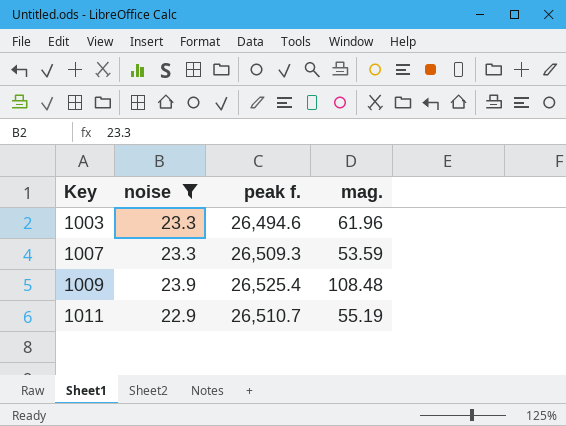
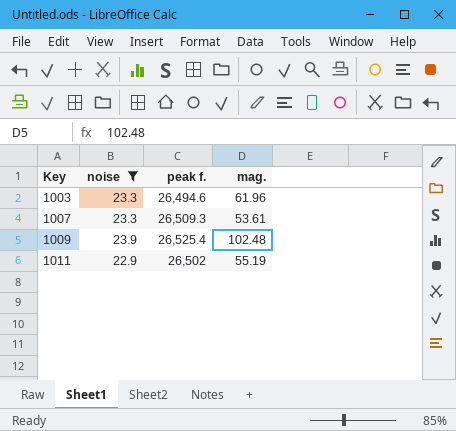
1007 | mag.: 53.59 -> 53.61
1009 | mag.: 108.48 -> 102.48
1011 | peak f.: 26,510.7 -> 26,502

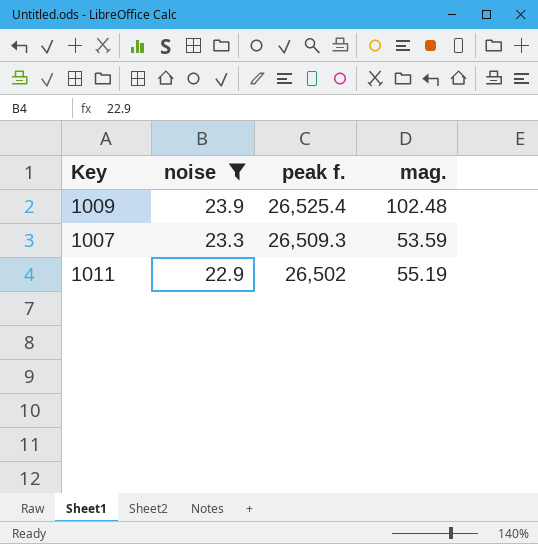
row order: Key ascending -> noise descending
row 1003: 23.3 | 26,494.6 | 61.96 -> none
1007 | mag.: 53.61 -> 53.59

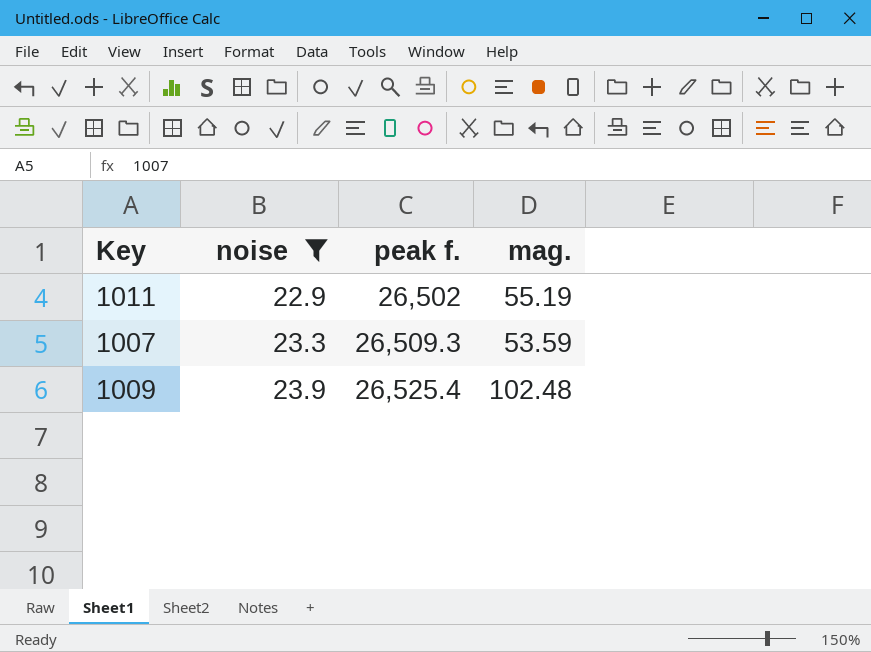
row order: noise descending -> noise ascending

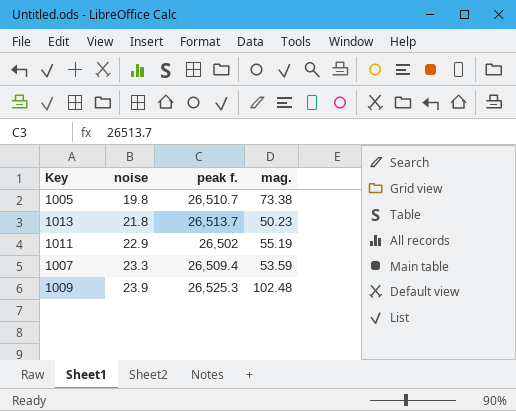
filter: noise >= 22.9 -> none
1007 | peak f.: 26,509.3 -> 26,509.4
1009 | peak f.: 26,525.4 -> 26,525.3

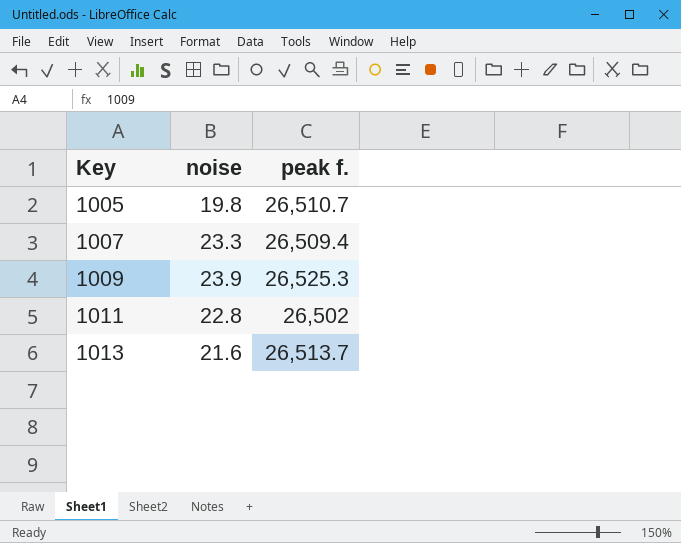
row order: noise ascending -> Key ascending
column mag. | position: 4 -> none
1011 | noise: 22.9 -> 22.8
1013 | noise: 21.8 -> 21.6

